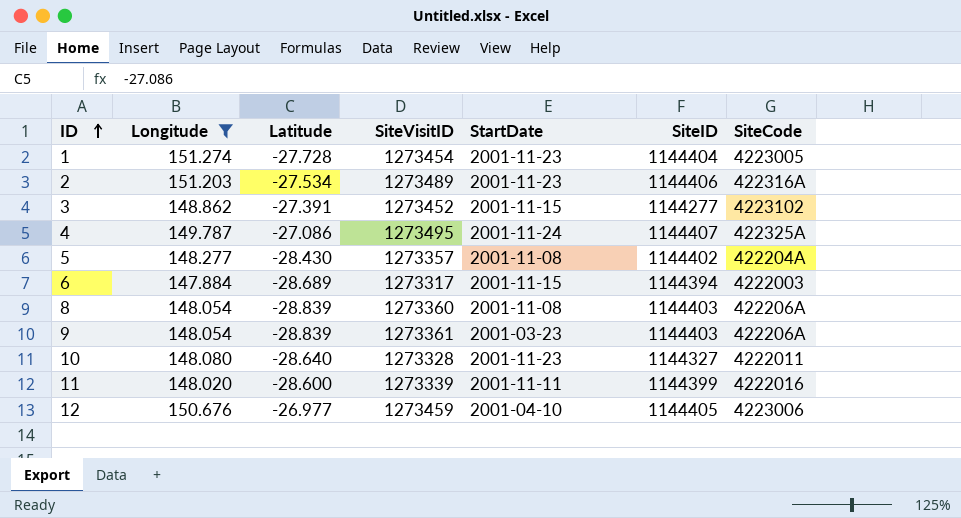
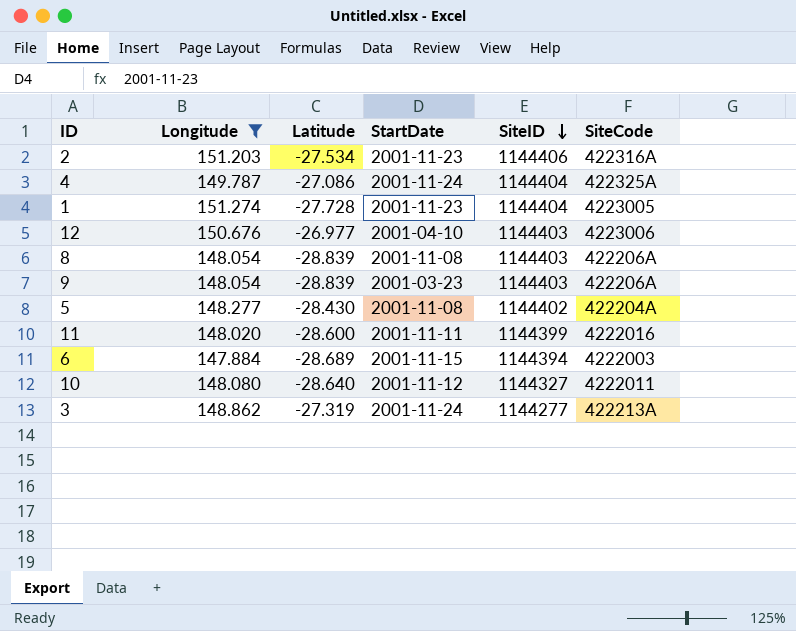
row order: ID ascending -> SiteID descending
column SiteVisitID | position: 4 -> none
4 | SiteID: 1144407 -> 1144404
12 | SiteID: 1144405 -> 1144403
10 | StartDate: 2001-11-23 -> 2001-11-12
3 | Latitude: -27.391 -> -27.319
3 | StartDate: 2001-11-15 -> 2001-11-24
3 | SiteCode: 4223102 -> 422213A

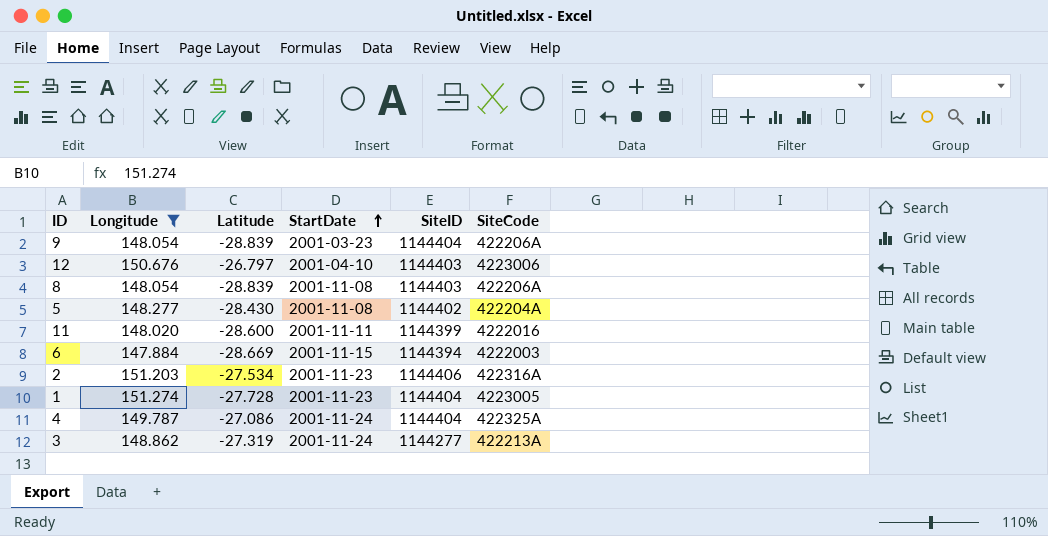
row order: SiteID descending -> StartDate ascending
row 10: 148.080 | -28.640 | 2001-11-12 | 1144327 | 4222011 -> none
9 | SiteID: 1144403 -> 1144404
12 | Latitude: -26.977 -> -26.797
6 | Latitude: -28.689 -> -28.669

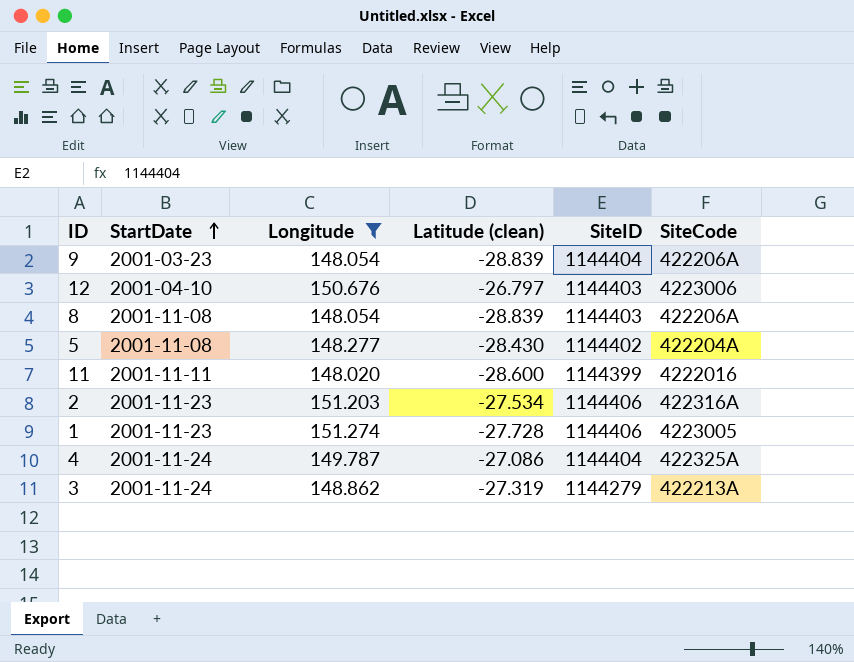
column StartDate | position: 4 -> 2
column name: Latitude -> Latitude (clean)
row 6: 147.884 | -28.669 | 2001-11-15 | 1144394 | 4222003 -> none
1 | SiteID: 1144404 -> 1144406
3 | SiteID: 1144277 -> 1144279

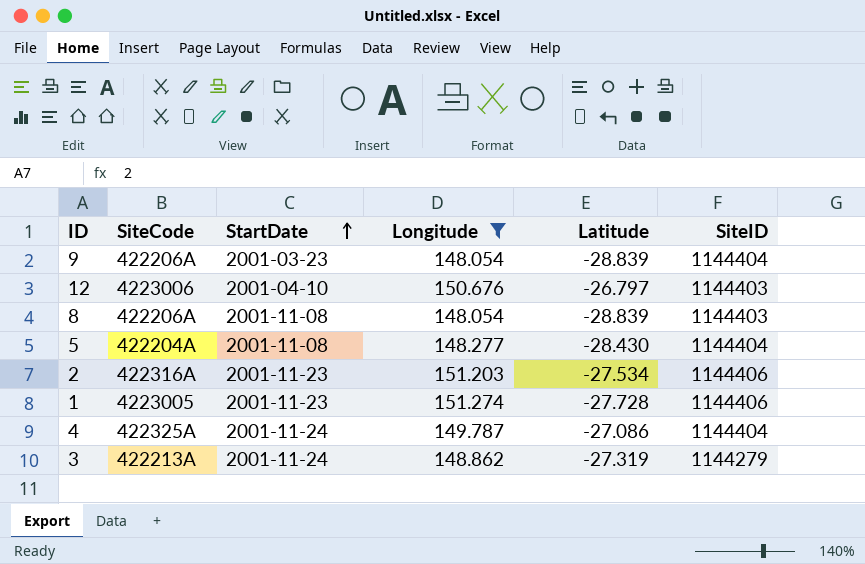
column SiteCode | position: 6 -> 2
column name: Latitude (clean) -> Latitude
row 11: 2001-11-11 | 148.020 | -28.600 | 1144399 | 4222016 -> none
5 | SiteID: 1144402 -> 1144404

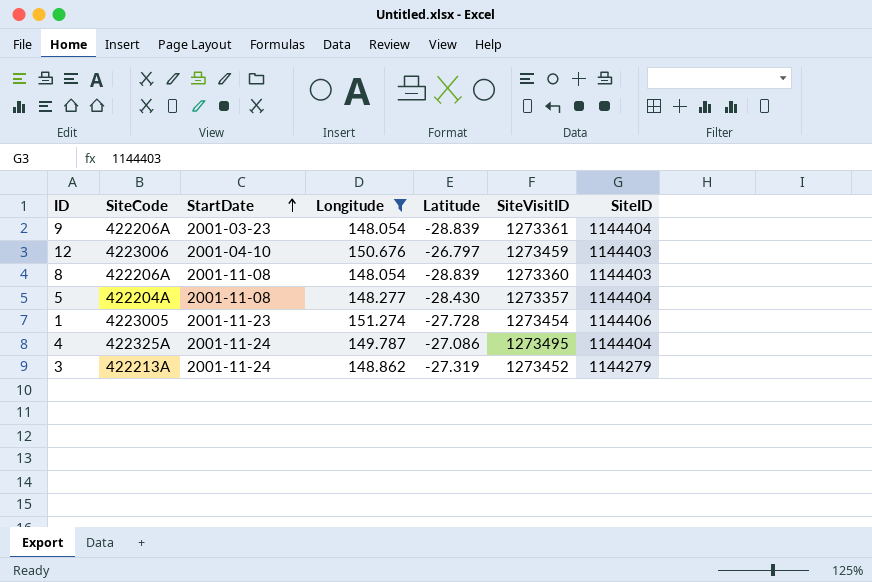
column SiteVisitID | position: none -> 6
row 2: 422316A | 2001-11-23 | 151.203 | -27.534 | 1144406 -> none

